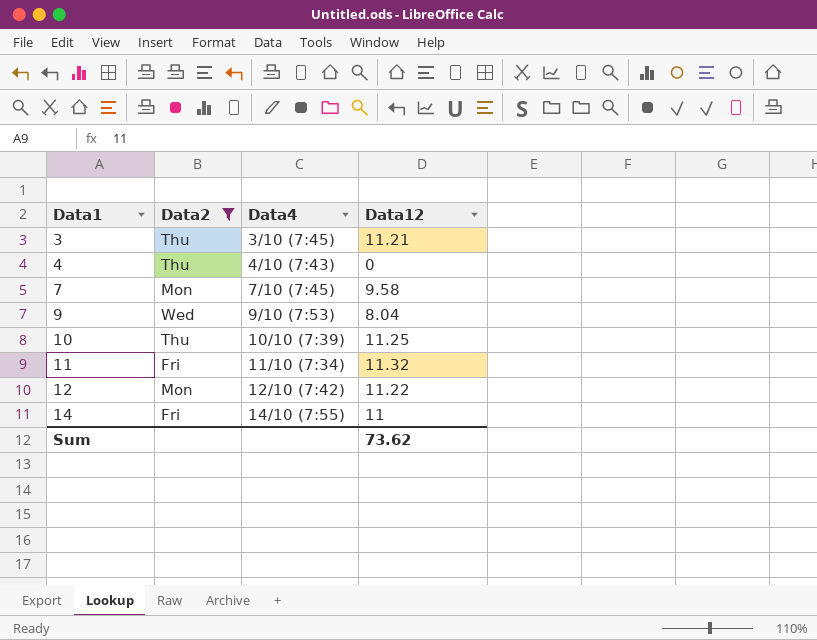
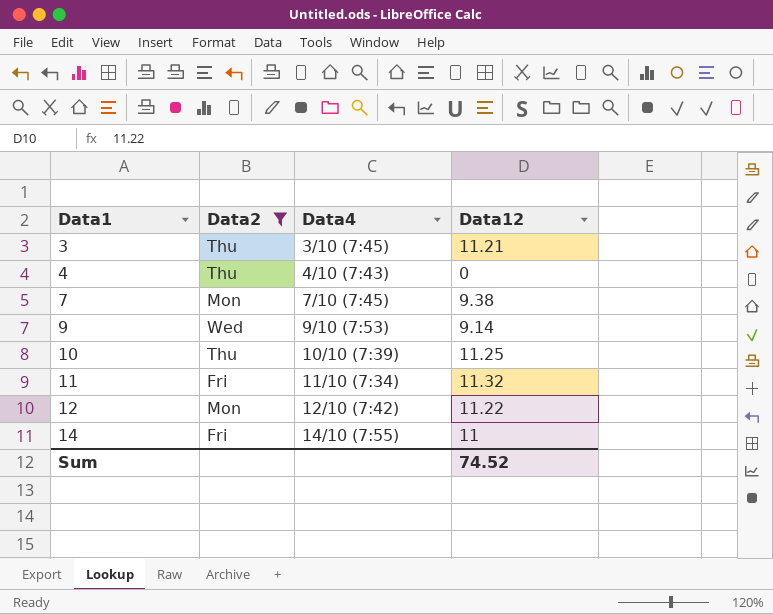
7 | Data12: 9.58 -> 9.38
9 | Data12: 8.04 -> 9.14
Sum | Data12: 73.62 -> 74.52

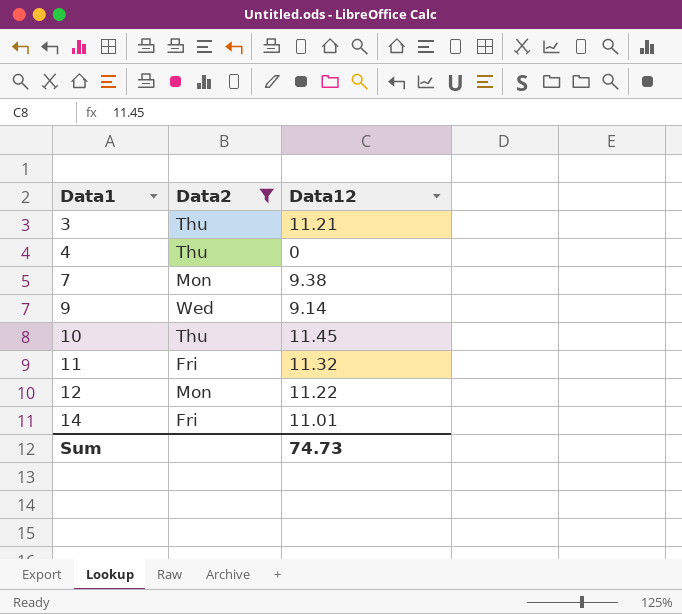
column Data4 | position: 3 -> none
10 | Data12: 11.25 -> 11.45
14 | Data12: 11 -> 11.01
Sum | Data12: 74.52 -> 74.73

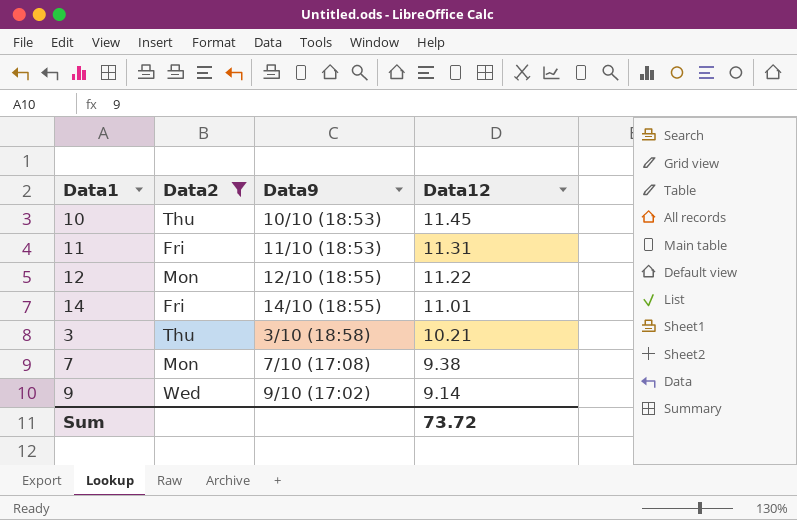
row order: Data1 ascending -> Data12 descending
column Data9 | position: none -> 3
row 4: Thu | 0 -> none
11 | Data12: 11.32 -> 11.31
3 | Data12: 11.21 -> 10.21
Sum | Data12: 74.73 -> 73.72

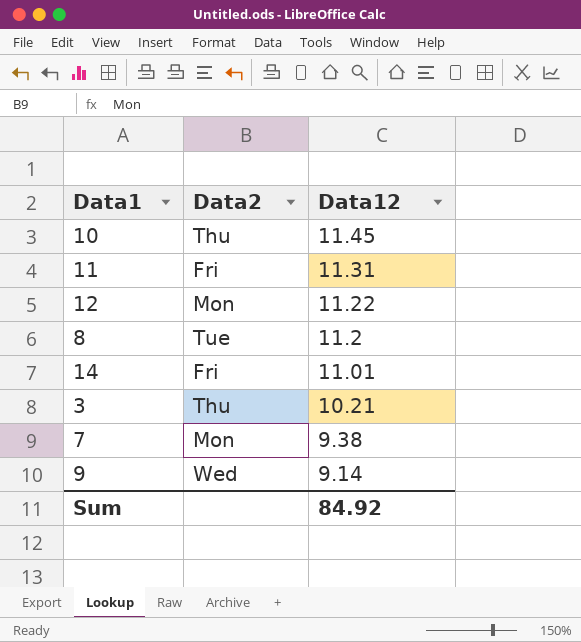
filter: Data2 != Tue -> none
column Data9 | position: 3 -> none
Sum | Data12: 73.72 -> 84.92

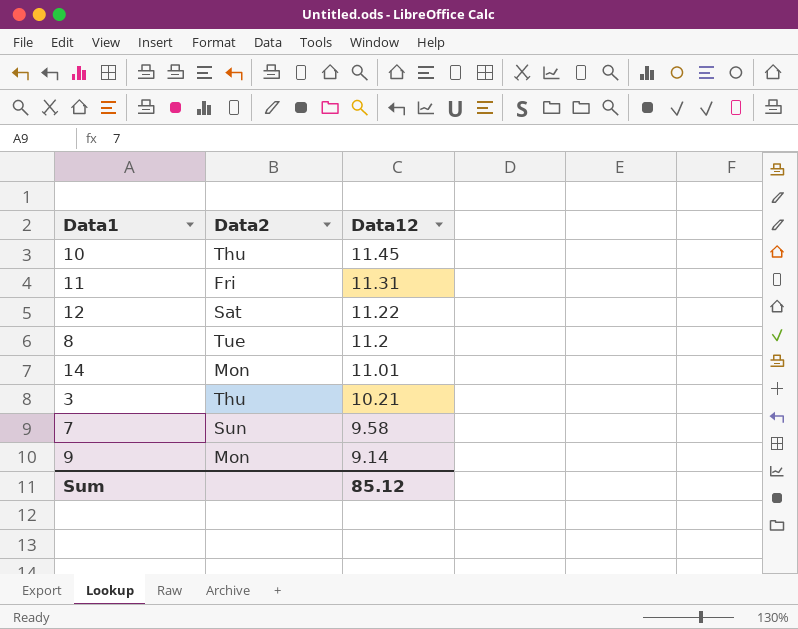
12 | Data2: Mon -> Sat
14 | Data2: Fri -> Mon
7 | Data2: Mon -> Sun
7 | Data12: 9.38 -> 9.58
9 | Data2: Wed -> Mon
Sum | Data12: 84.92 -> 85.12

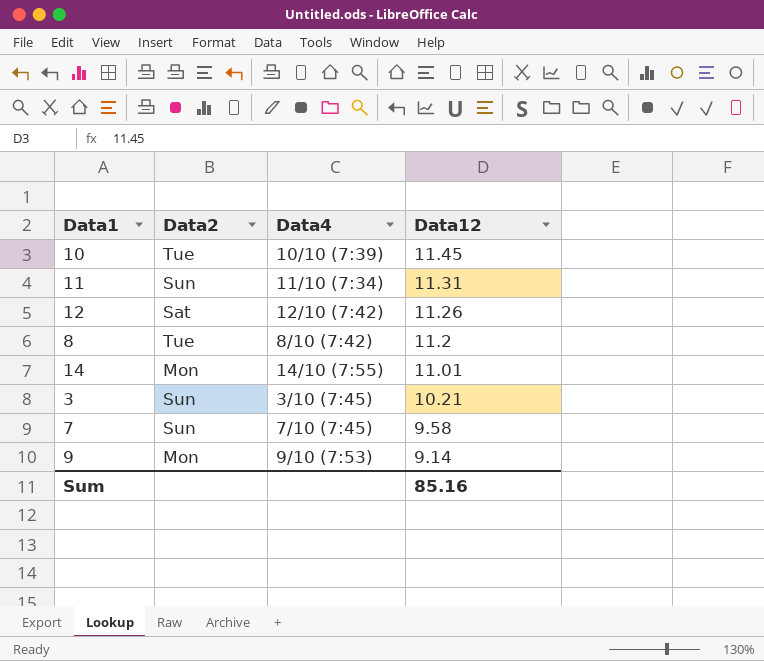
column Data4 | position: none -> 3
10 | Data2: Thu -> Tue
11 | Data2: Fri -> Sun
12 | Data12: 11.22 -> 11.26
3 | Data2: Thu -> Sun
Sum | Data12: 85.12 -> 85.16

